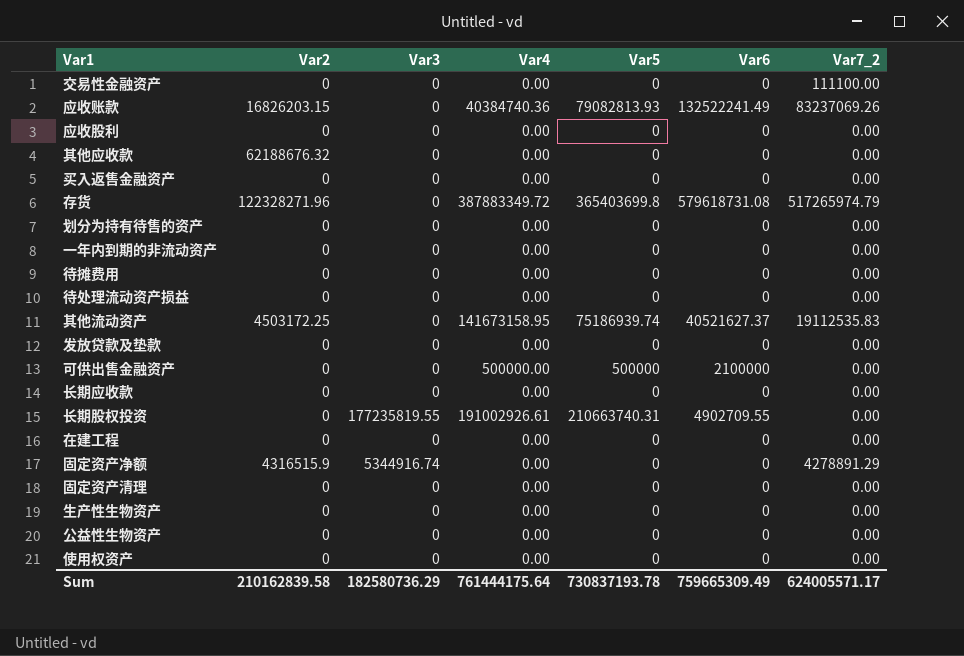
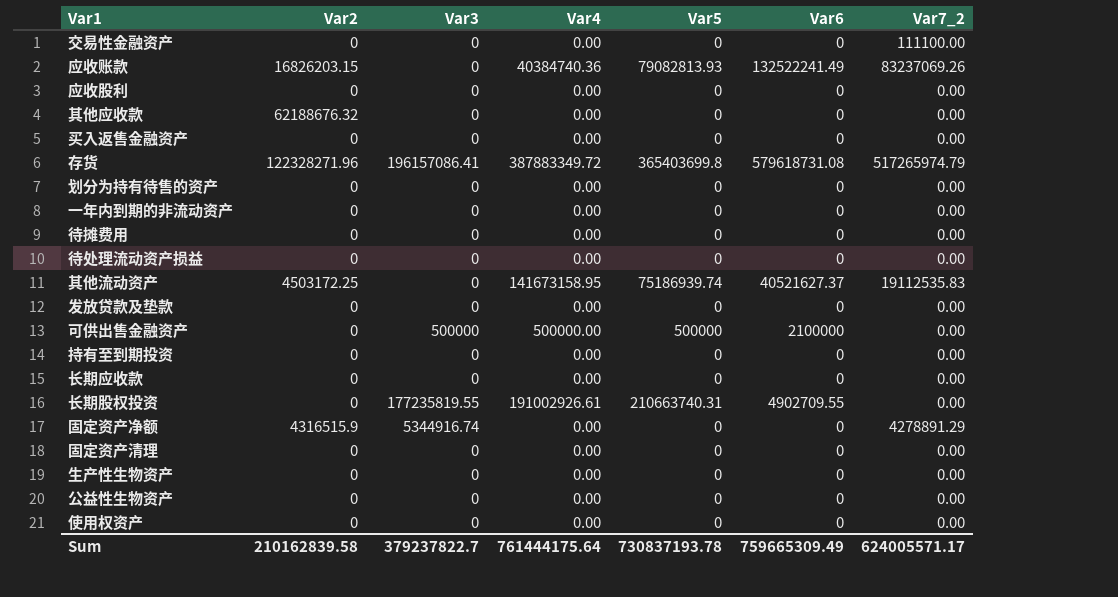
row 在建工程: 0 | 0 | 0.00 | 0 | 0 | 0.00 -> none
存货 | Var3: 0 -> 196157086.41
可供出售金融资产 | Var3: 0 -> 500000
row 持有至到期投资: none -> 0 | 0 | 0.00 | 0 | 0 | 0.00
Sum | Var3: 182580736.29 -> 379237822.7

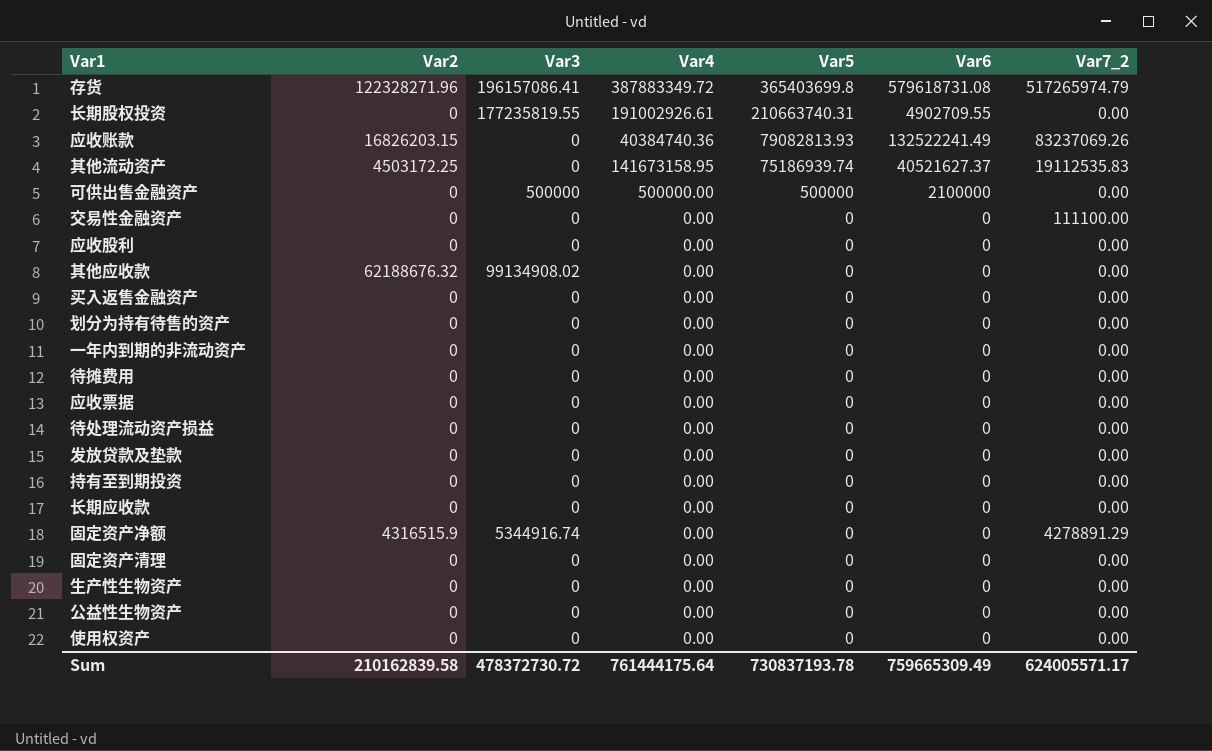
row order: none -> Var5 descending
其他应收款 | Var3: 0 -> 99134908.02
row 应收票据: none -> 0 | 0 | 0.00 | 0 | 0 | 0.00
Sum | Var3: 379237822.7 -> 478372730.72

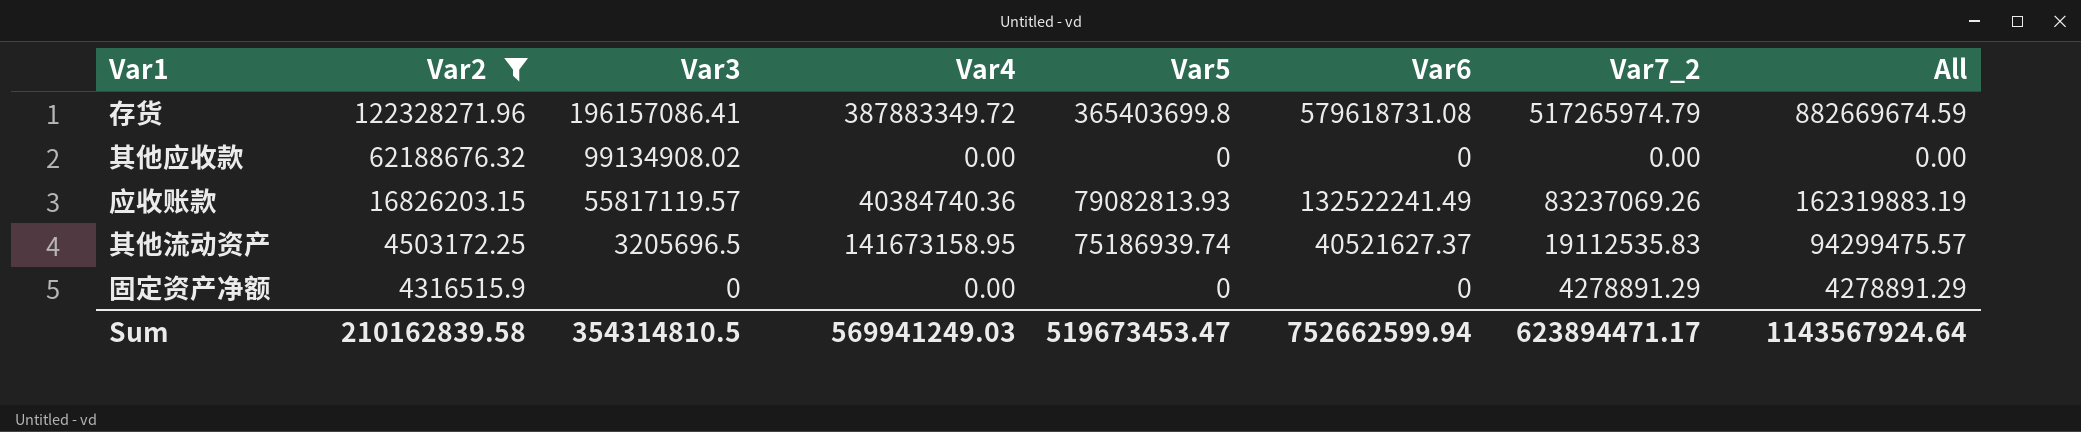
filter: none -> Var2 != 0
row order: Var5 descending -> Var2 descending
column All | formula: none -> [Var5] + [Var7_2]
应收账款 | Var3: 0 -> 55817119.57
其他流动资产 | Var3: 0 -> 3205696.5
固定资产净额 | Var3: 5344916.74 -> 0
Sum | Var3: 478372730.72 -> 354314810.5
Sum | Var4: 761444175.64 -> 569941249.03
Sum | Var5: 730837193.78 -> 519673453.47
Sum | Var6: 759665309.49 -> 752662599.94
Sum | Var7_2: 624005571.17 -> 623894471.17

